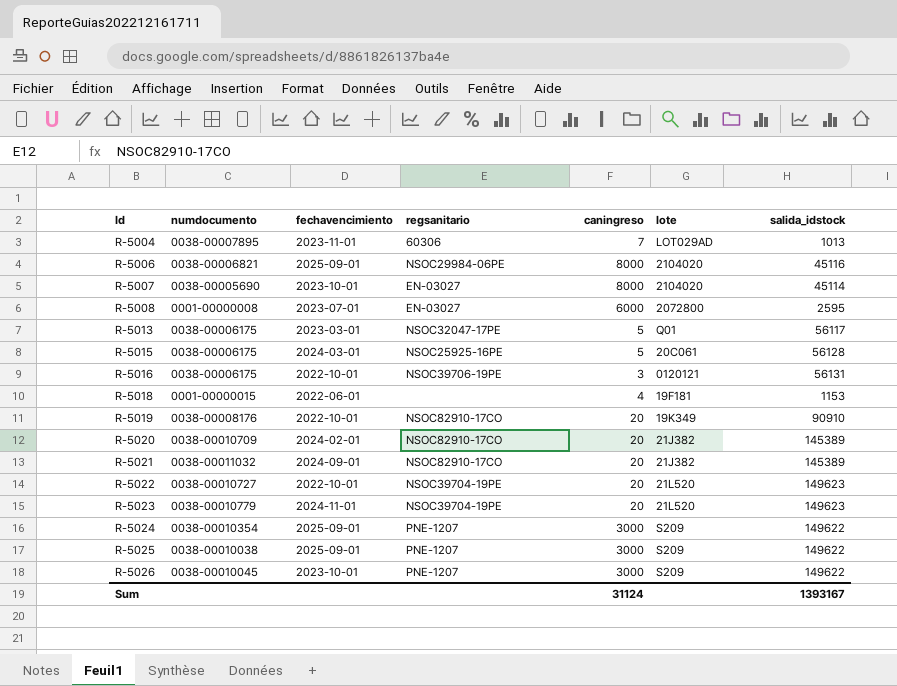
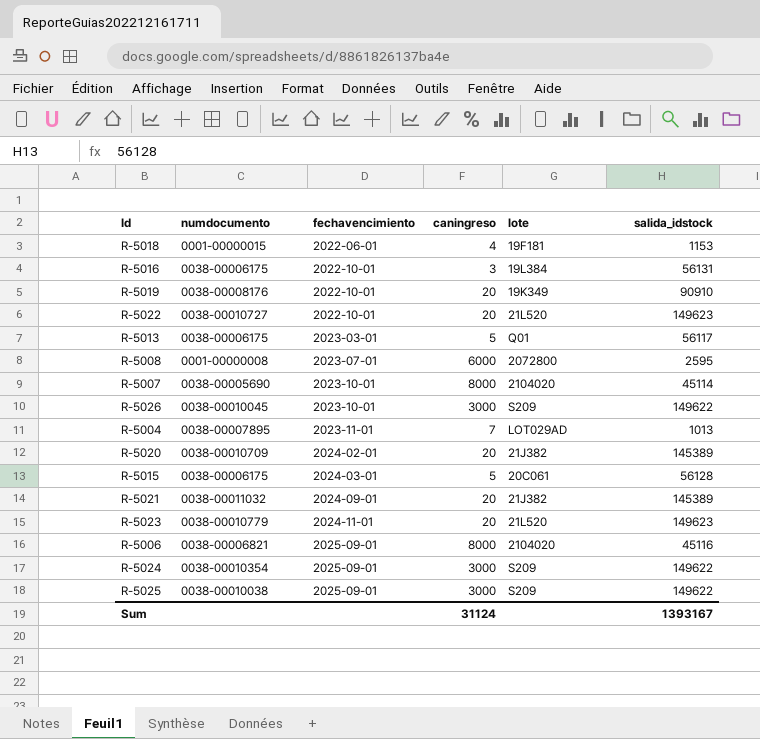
row order: Id ascending -> fechavencimiento ascending
column regsanitario | position: 4 -> none
R-5016 | lote: 0120121 -> 19L384

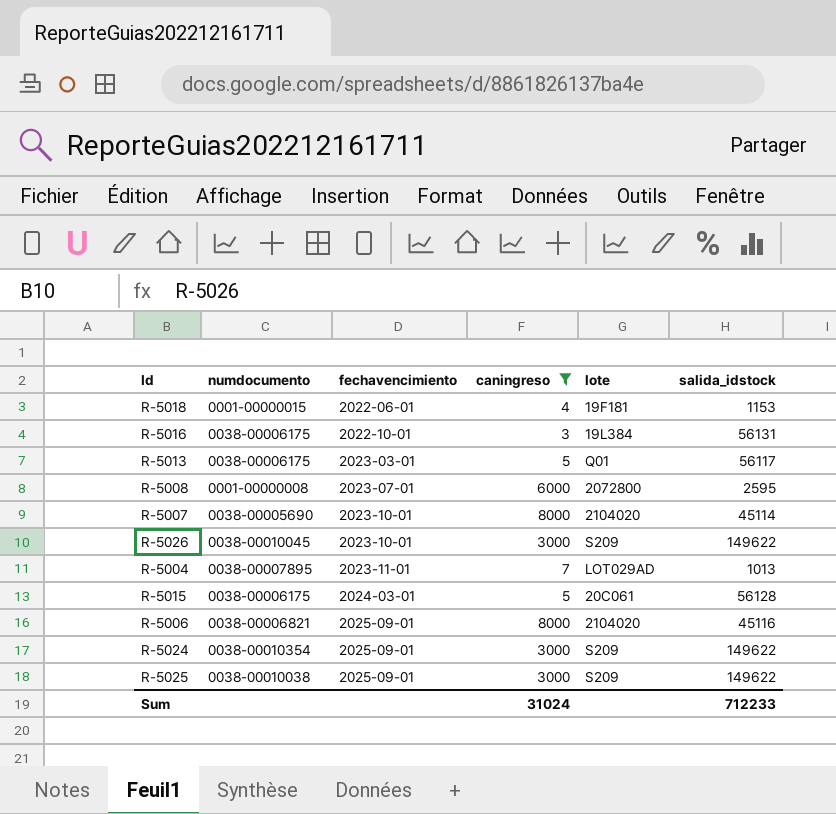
filter: none -> caningreso != 20
Sum | caningreso: 31124 -> 31024
Sum | salida_idstock: 1393167 -> 712233

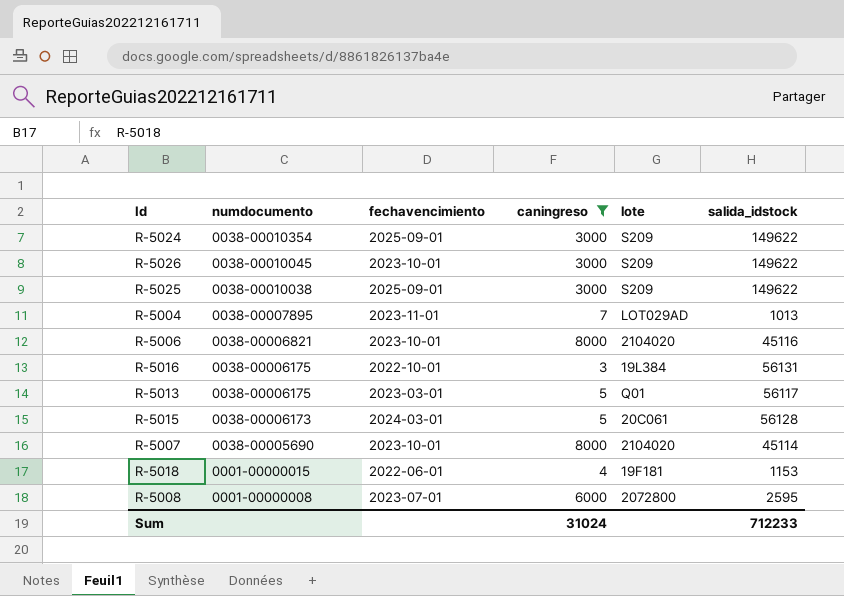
row order: fechavencimiento ascending -> numdocumento descending
R-5006 | fechavencimiento: 2025-09-01 -> 2023-10-01
R-5015 | numdocumento: 0038-00006175 -> 0038-00006173

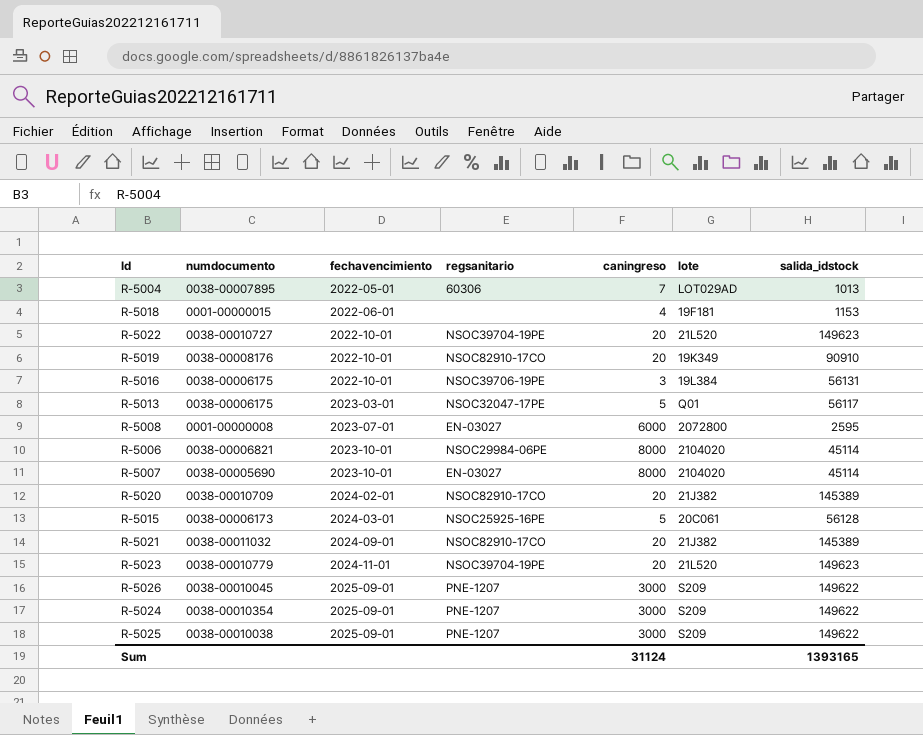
filter: caningreso != 20 -> none
row order: numdocumento descending -> fechavencimiento ascending
column regsanitario | position: none -> 4
R-5004 | fechavencimiento: 2023-11-01 -> 2022-05-01
R-5006 | salida_idstock: 45116 -> 45114
R-5026 | fechavencimiento: 2023-10-01 -> 2025-09-01
Sum | caningreso: 31024 -> 31124
Sum | salida_idstock: 712233 -> 1393165

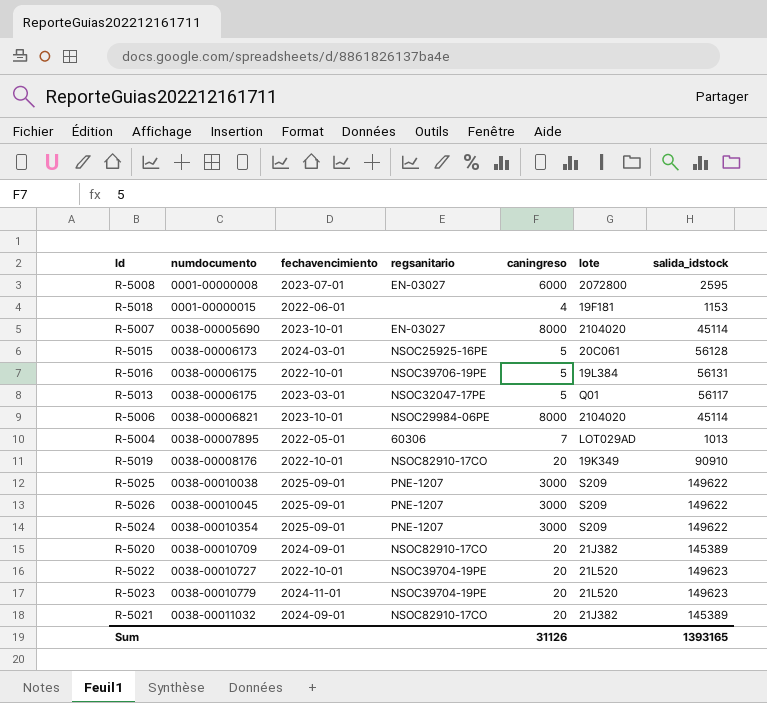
row order: fechavencimiento ascending -> numdocumento ascending
R-5016 | caningreso: 3 -> 5
R-5020 | fechavencimiento: 2024-02-01 -> 2024-09-01
Sum | caningreso: 31124 -> 31126

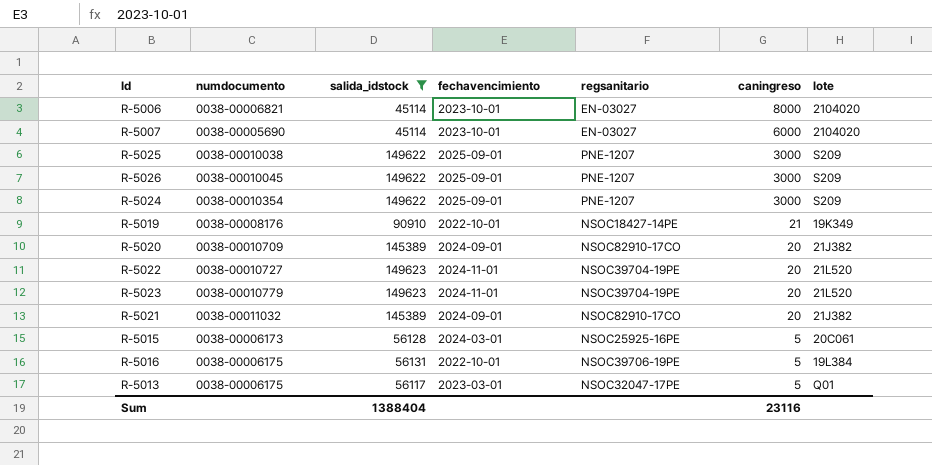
filter: none -> salida_idstock >= 45114
row order: numdocumento ascending -> caningreso descending
column salida_idstock | position: 7 -> 3
R-5006 | regsanitario: NSOC29984-06PE -> EN-03027
R-5007 | caningreso: 8000 -> 6000
R-5019 | regsanitario: NSOC82910-17CO -> NSOC18427-14PE
R-5019 | caningreso: 20 -> 21
R-5022 | fechavencimiento: 2022-10-01 -> 2024-11-01
Sum | salida_idstock: 1393165 -> 1388404
Sum | caningreso: 31126 -> 23116

